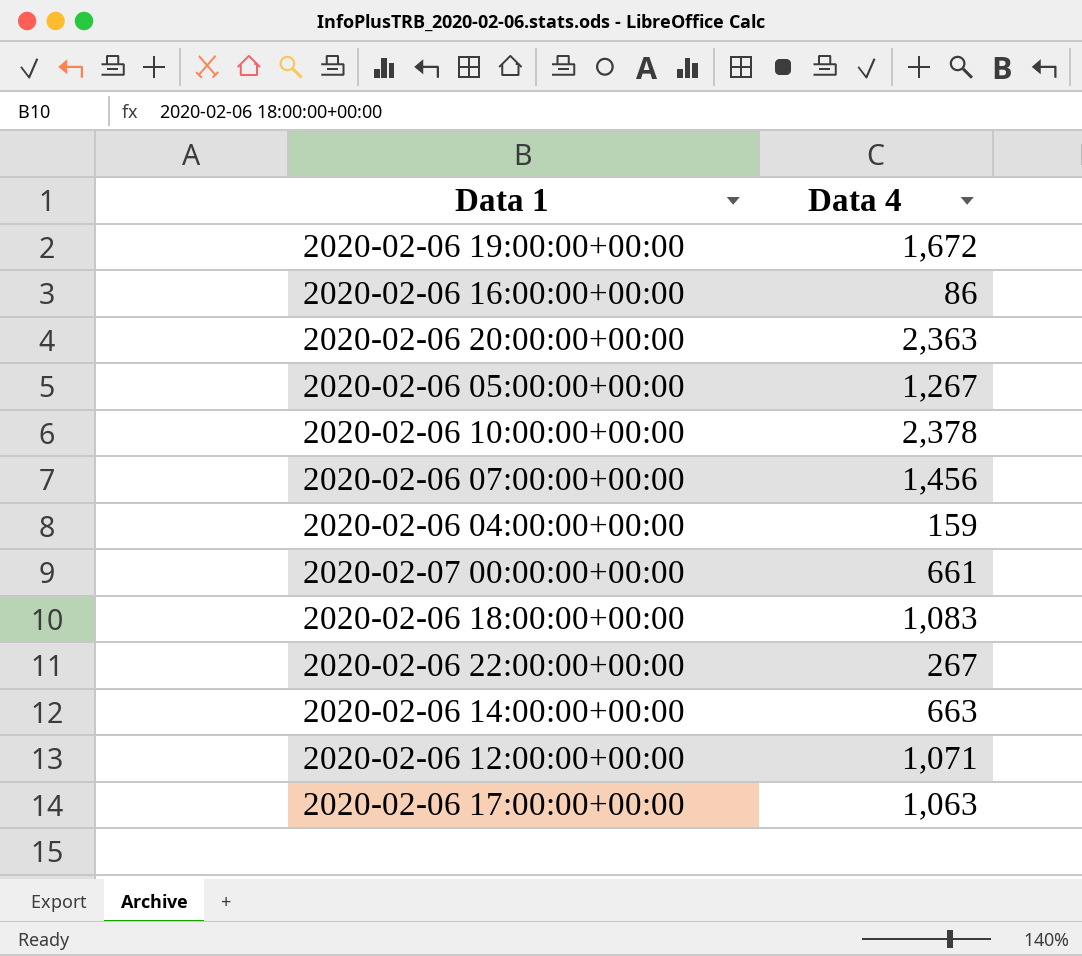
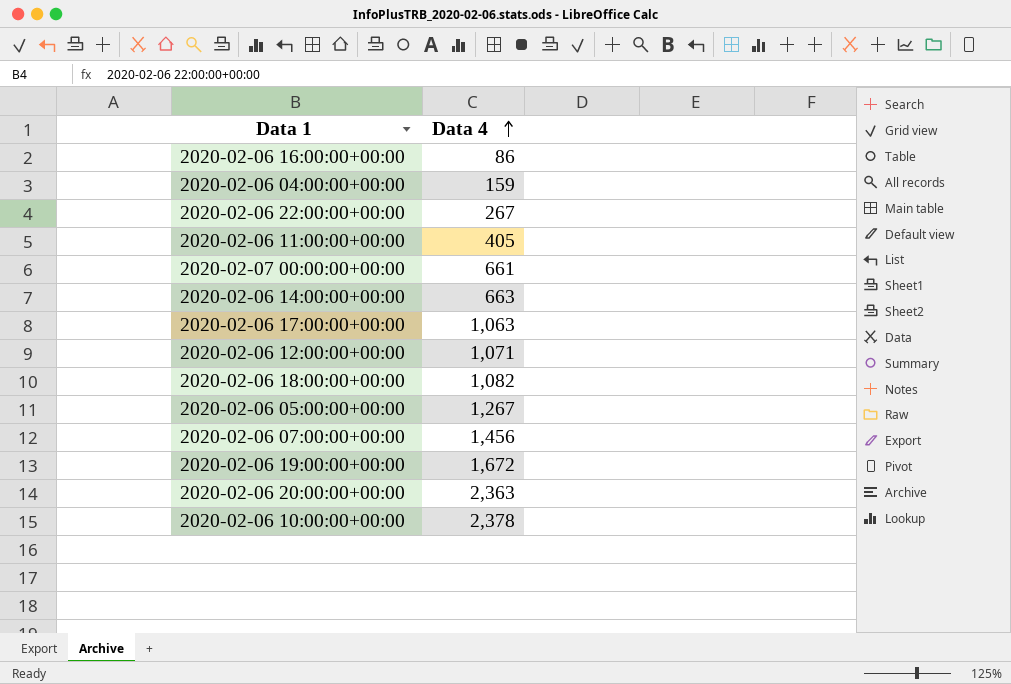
row order: none -> Data 4 ascending
row 2020-02-06 11:00:00+00:00: none -> 405
2020-02-06 18:00:00+00:00 | Data 4: 1,083 -> 1,082

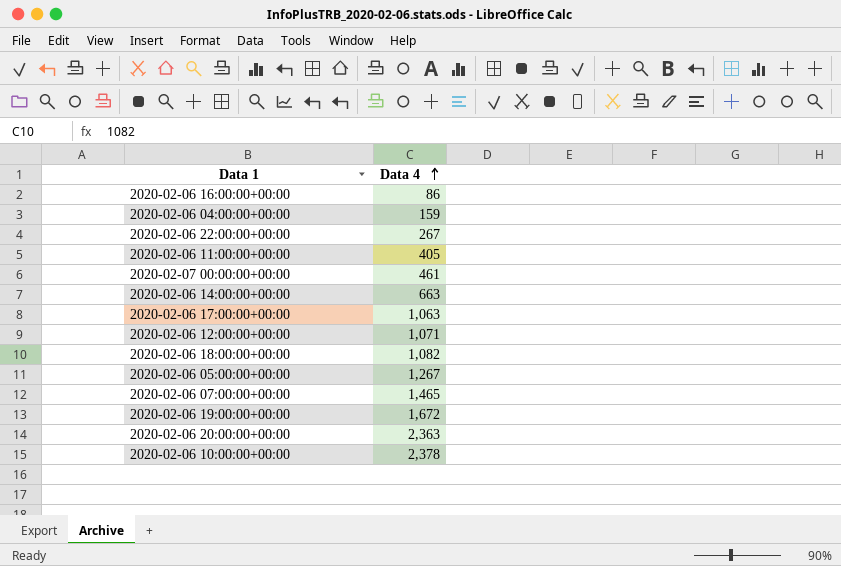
2020-02-07 00:00:00+00:00 | Data 4: 661 -> 461
2020-02-06 07:00:00+00:00 | Data 4: 1,456 -> 1,465

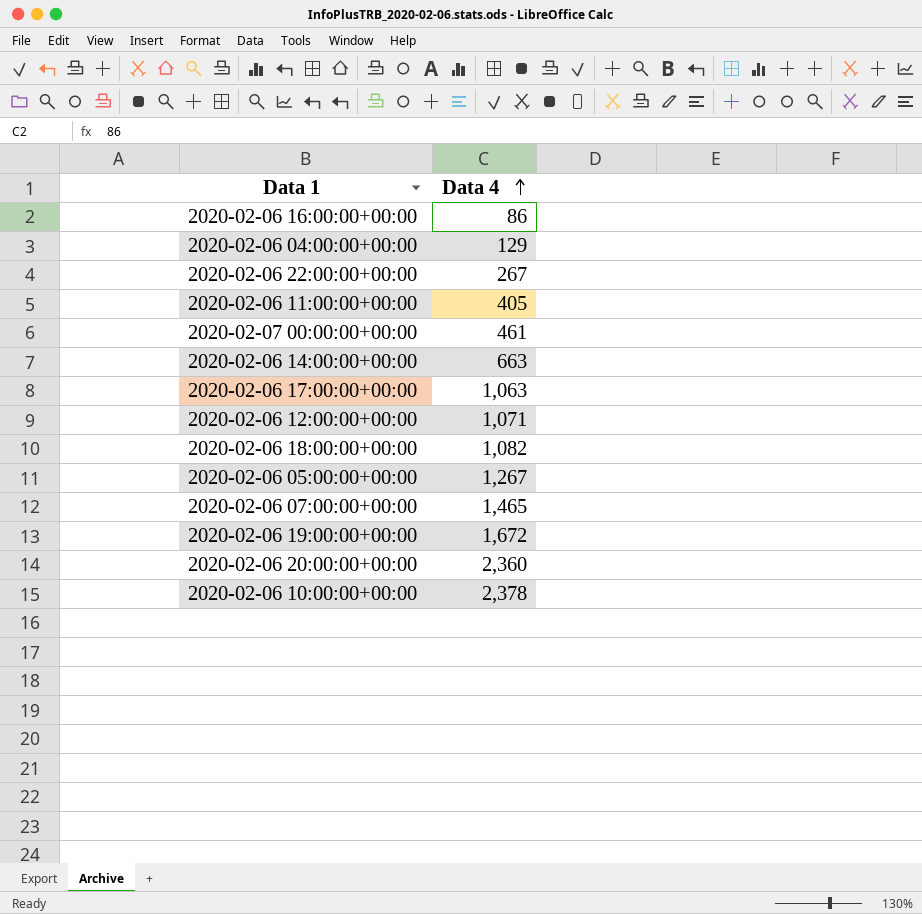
2020-02-06 04:00:00+00:00 | Data 4: 159 -> 129
2020-02-06 20:00:00+00:00 | Data 4: 2,363 -> 2,360

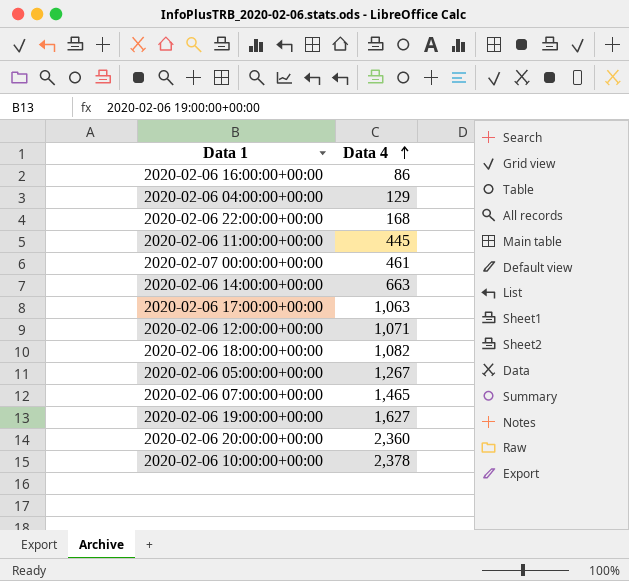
2020-02-06 22:00:00+00:00 | Data 4: 267 -> 168
2020-02-06 11:00:00+00:00 | Data 4: 405 -> 445
2020-02-06 19:00:00+00:00 | Data 4: 1,672 -> 1,627

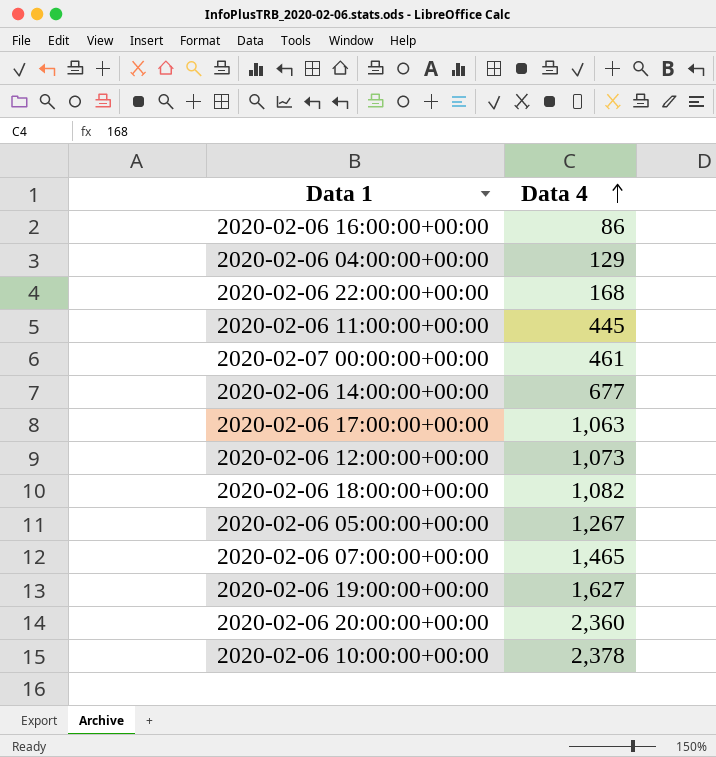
2020-02-06 14:00:00+00:00 | Data 4: 663 -> 677
2020-02-06 12:00:00+00:00 | Data 4: 1,071 -> 1,073

